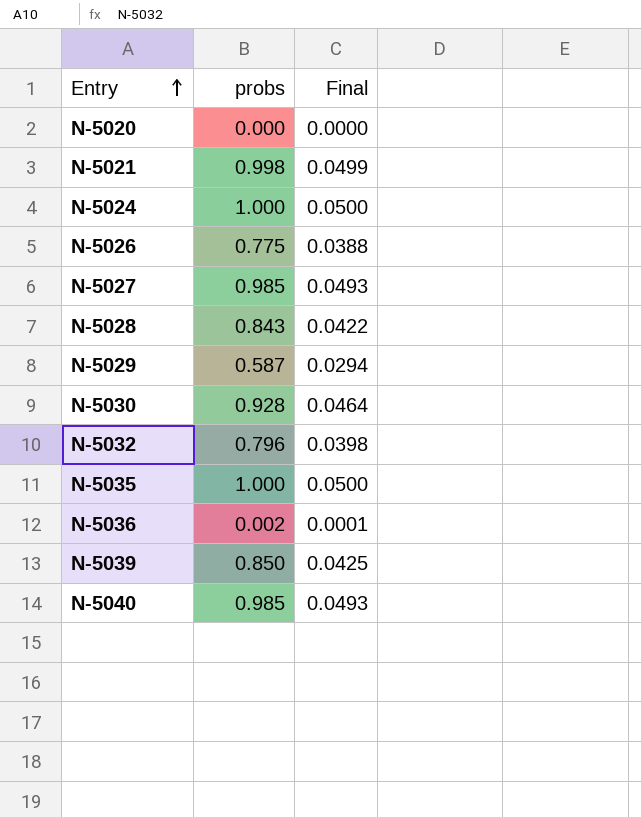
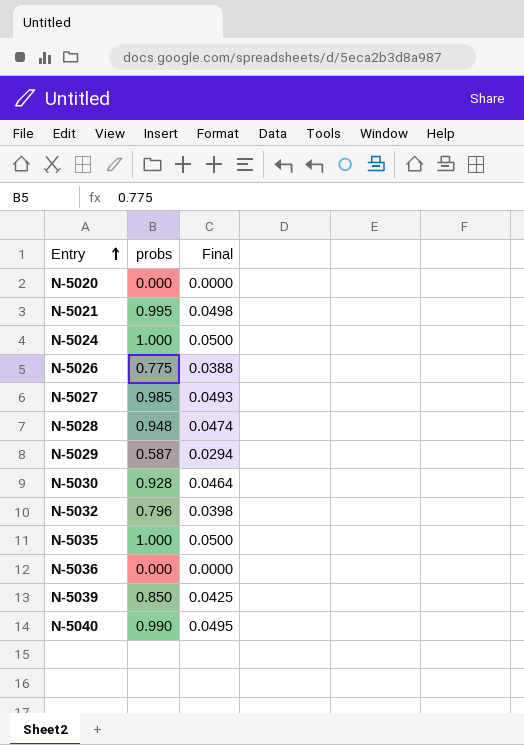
N-5021 | probs: 0.998 -> 0.995
N-5021 | Final: 0.0499 -> 0.0498
N-5028 | probs: 0.843 -> 0.948
N-5028 | Final: 0.0422 -> 0.0474
N-5036 | probs: 0.002 -> 0.000
N-5036 | Final: 0.0001 -> 0.0000
N-5040 | probs: 0.985 -> 0.990
N-5040 | Final: 0.0493 -> 0.0495

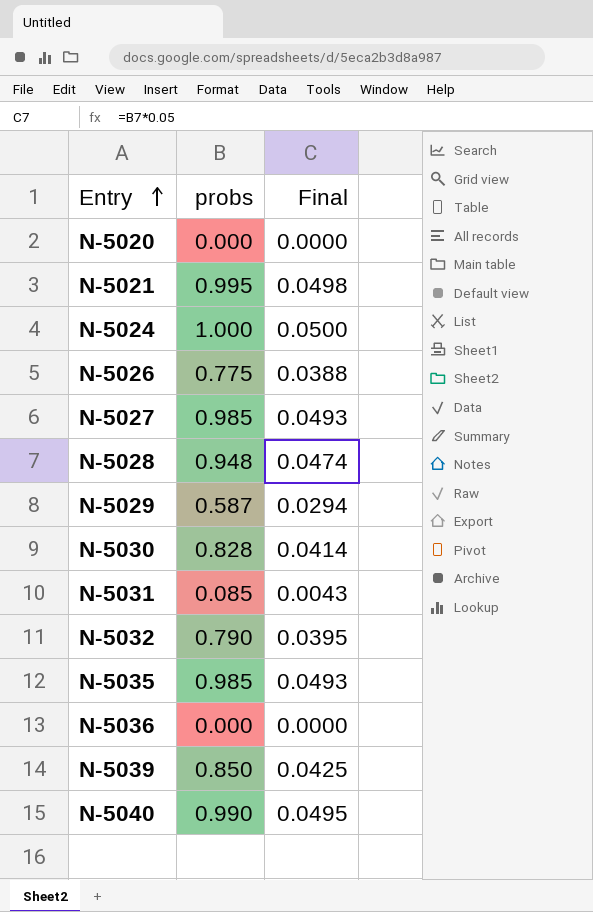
N-5030 | probs: 0.928 -> 0.828
N-5030 | Final: 0.0464 -> 0.0414
row N-5031: none -> 0.085 | 0.0043
N-5032 | probs: 0.796 -> 0.790
N-5032 | Final: 0.0398 -> 0.0395
N-5035 | probs: 1.000 -> 0.985
N-5035 | Final: 0.0500 -> 0.0493

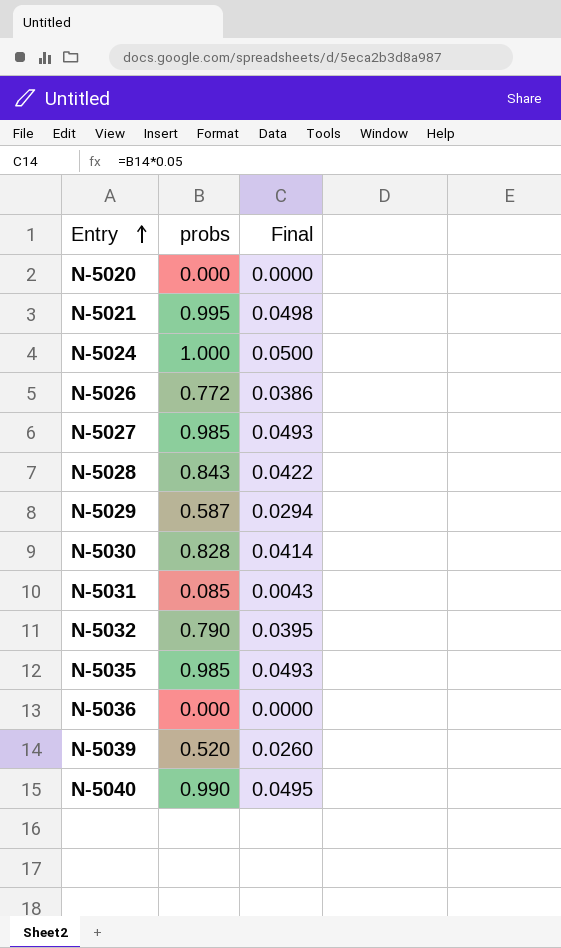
N-5026 | probs: 0.775 -> 0.772
N-5026 | Final: 0.0388 -> 0.0386
N-5028 | probs: 0.948 -> 0.843
N-5028 | Final: 0.0474 -> 0.0422
N-5039 | probs: 0.850 -> 0.520
N-5039 | Final: 0.0425 -> 0.0260

